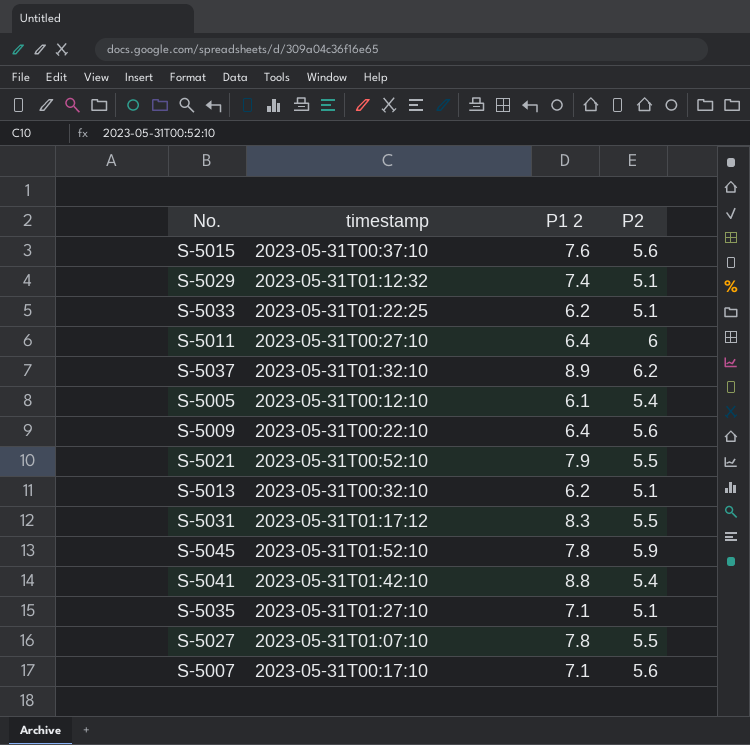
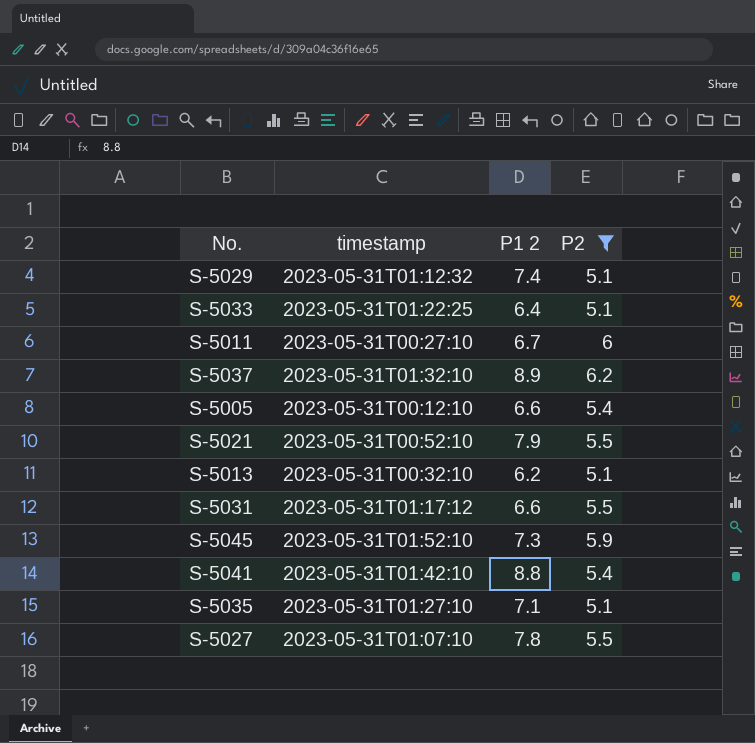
filter: none -> P2 != 5.6
S-5033 | P1 2: 6.2 -> 6.4
S-5011 | P1 2: 6.4 -> 6.7
S-5005 | P1 2: 6.1 -> 6.6
S-5031 | P1 2: 8.3 -> 6.6
S-5045 | P1 2: 7.8 -> 7.3

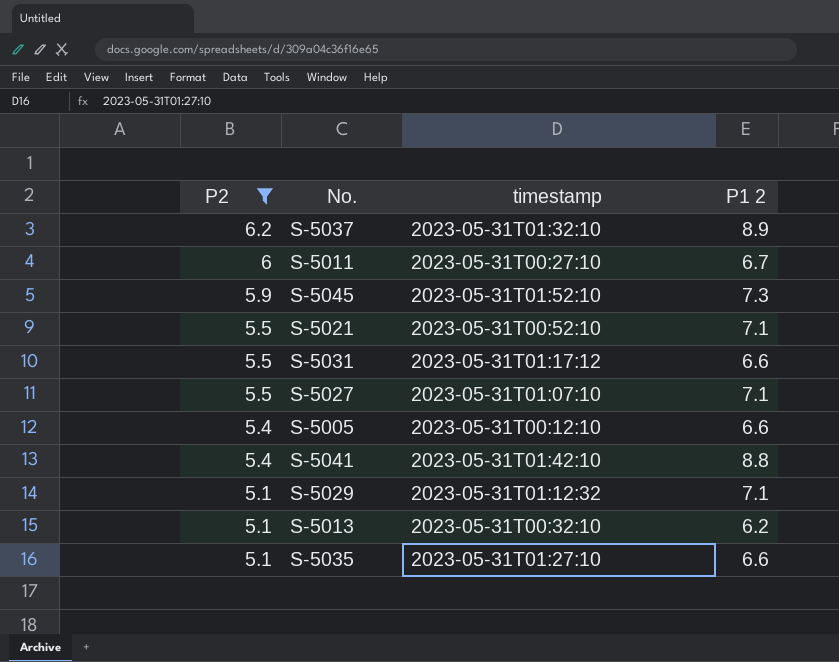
row order: none -> P2 descending
column P2 | position: 4 -> 1
row S-5033: 2023-05-31T01:22:25 | 6.4 | 5.1 -> none
S-5021 | P1 2: 7.9 -> 7.1
S-5027 | P1 2: 7.8 -> 7.1
S-5029 | P1 2: 7.4 -> 7.1
S-5035 | P1 2: 7.1 -> 6.6

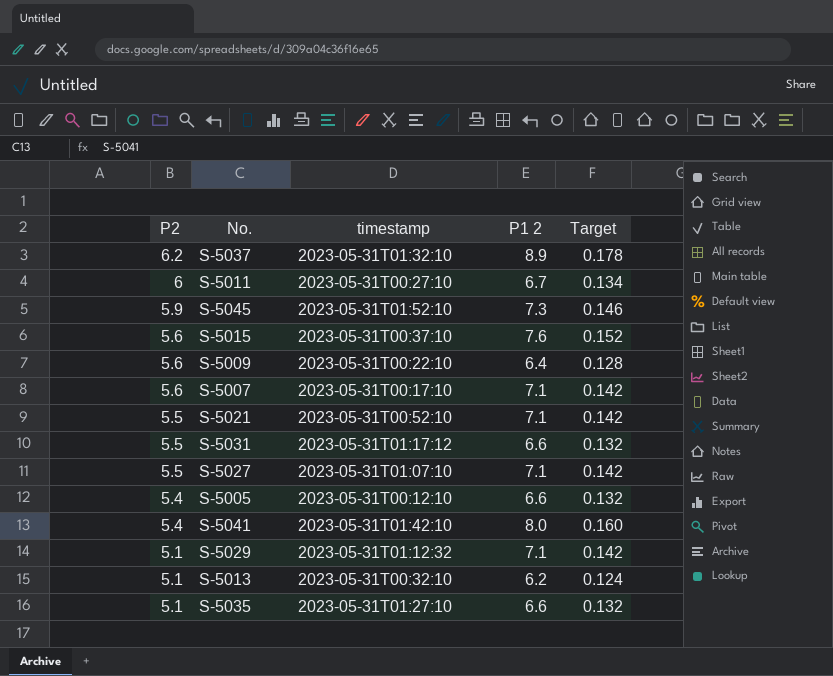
filter: P2 != 5.6 -> none
column Target | formula: none -> [P1 2] * 0.02
S-5041 | P1 2: 8.8 -> 8.0

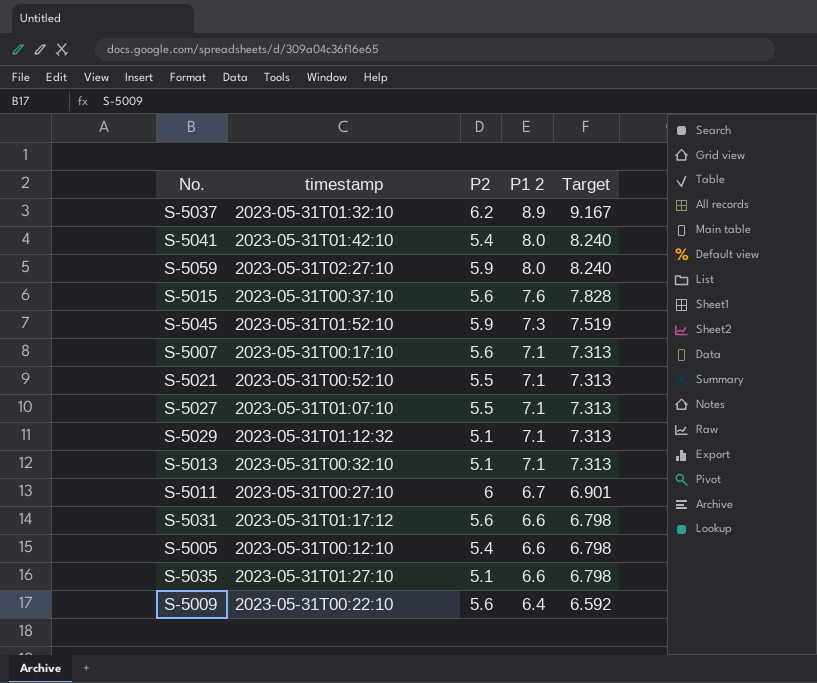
row order: P2 descending -> P1 2 descending
column P2 | position: 1 -> 3
column Target | formula: [P1 2] * 0.02 -> [P1 2] * 1.03
row S-5059: none -> 2023-05-31T02:27:10 | 5.9 | 8.0 | 8.240
S-5013 | P1 2: 6.2 -> 7.1
S-5031 | P2: 5.5 -> 5.6

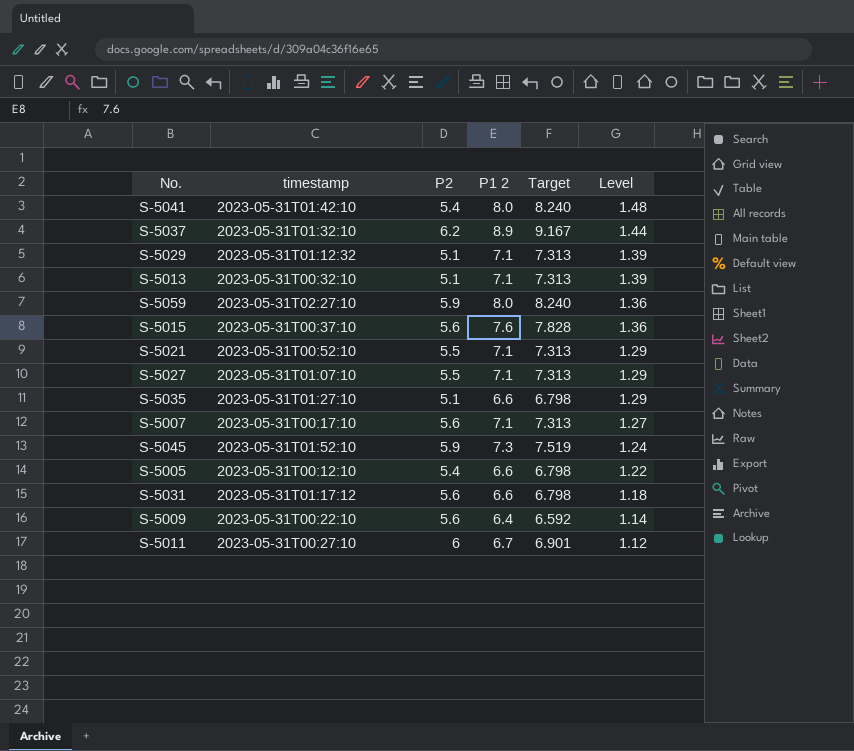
row order: P1 2 descending -> Level descending
column Level | formula: none -> [P1 2] / [P2]

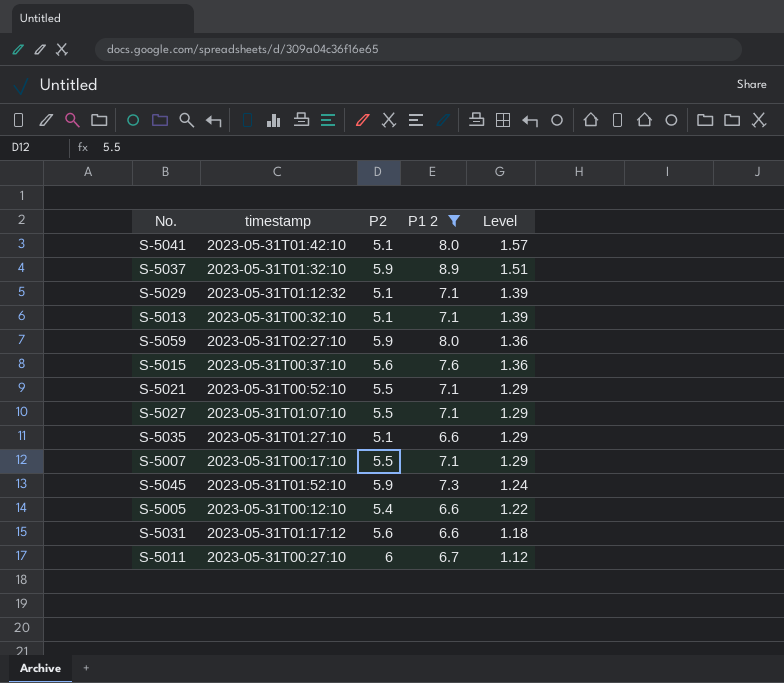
filter: none -> P1 2 != 6.4
column Target | formula: [P1 2] * 1.03 -> none
S-5041 | P2: 5.4 -> 5.1
S-5041 | Level: 1.48 -> 1.57
S-5037 | P2: 6.2 -> 5.9
S-5037 | Level: 1.44 -> 1.51
S-5007 | P2: 5.6 -> 5.5
S-5007 | Level: 1.27 -> 1.29

